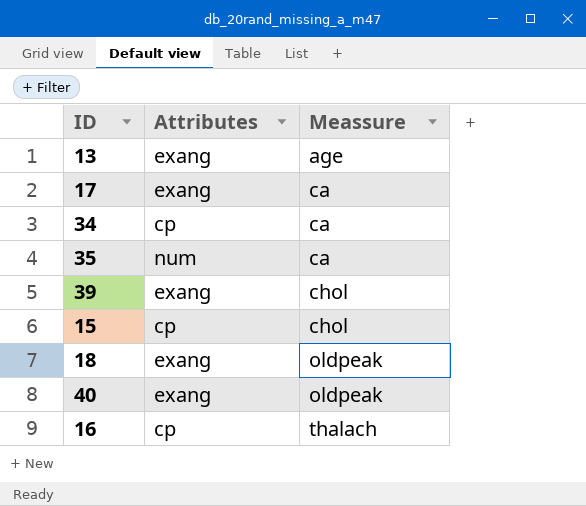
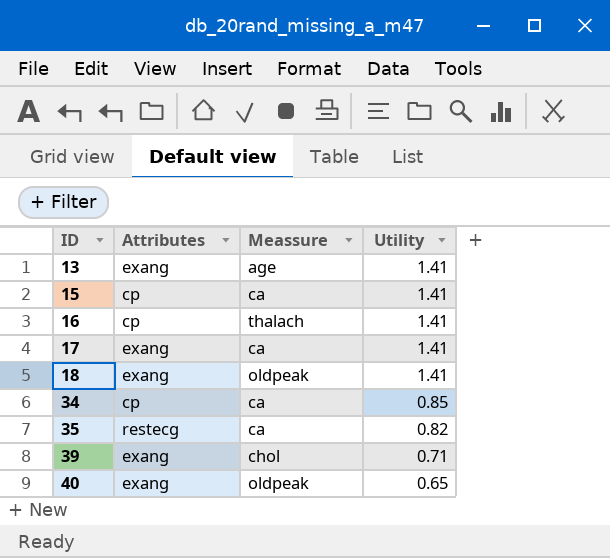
row order: Meassure ascending -> ID ascending
column Utility | position: none -> 4
15 | Meassure: chol -> ca
35 | Attributes: num -> restecg

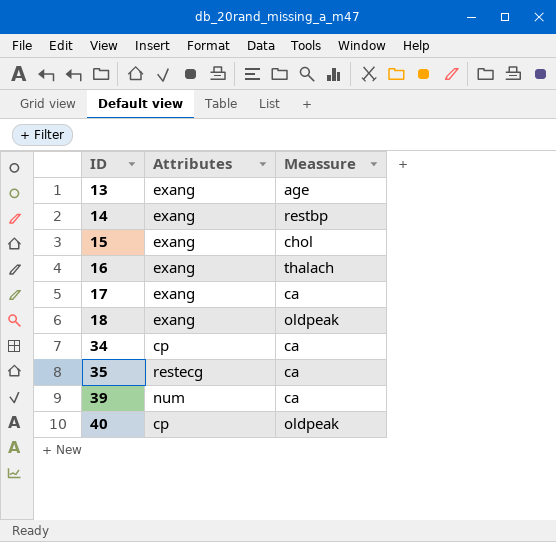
column Utility | position: 4 -> none
row 14: none -> exang | restbp
15 | Attributes: cp -> exang
15 | Meassure: ca -> chol
16 | Attributes: cp -> exang
39 | Attributes: exang -> num
39 | Meassure: chol -> ca
40 | Attributes: exang -> cp

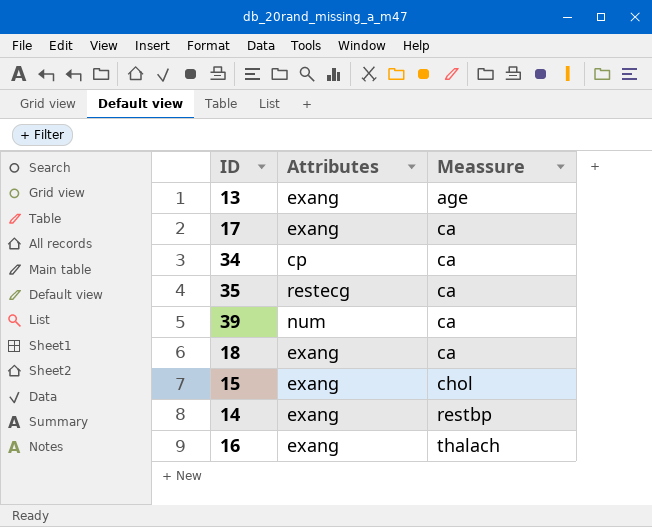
row order: ID ascending -> Meassure ascending
row 40: cp | oldpeak -> none
18 | Meassure: oldpeak -> ca

